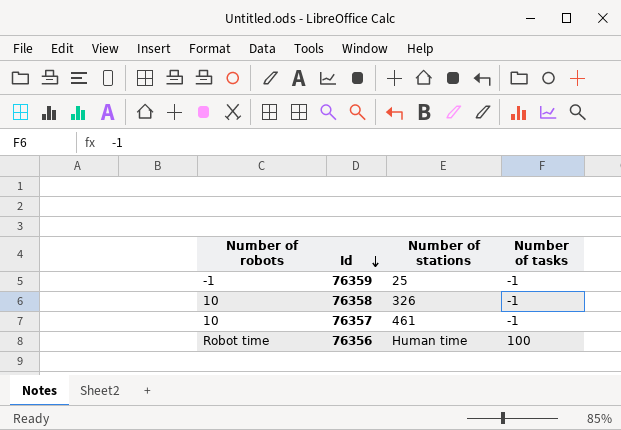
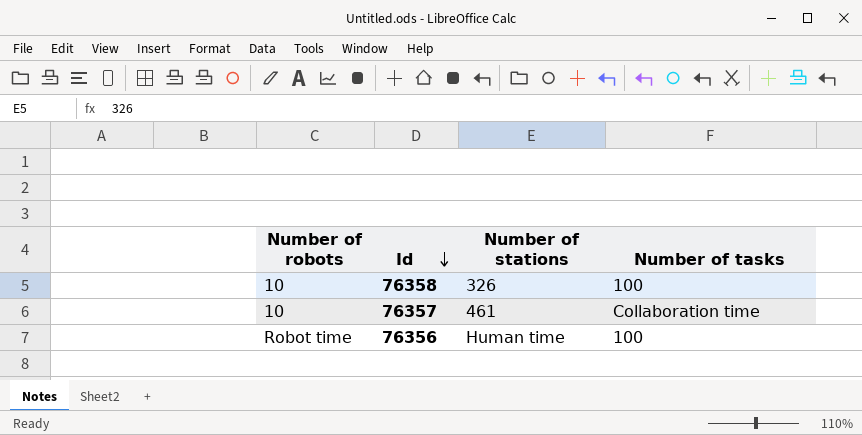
row 76359: -1 | 25 | -1 -> none
76358 | Number of tasks: -1 -> 100
76357 | Number of tasks: -1 -> Collaboration time

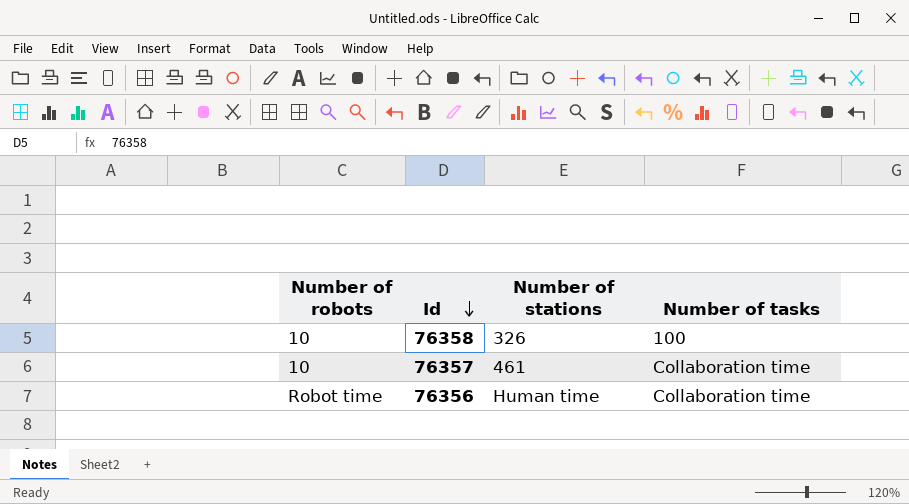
76356 | Number of tasks: 100 -> Collaboration time

